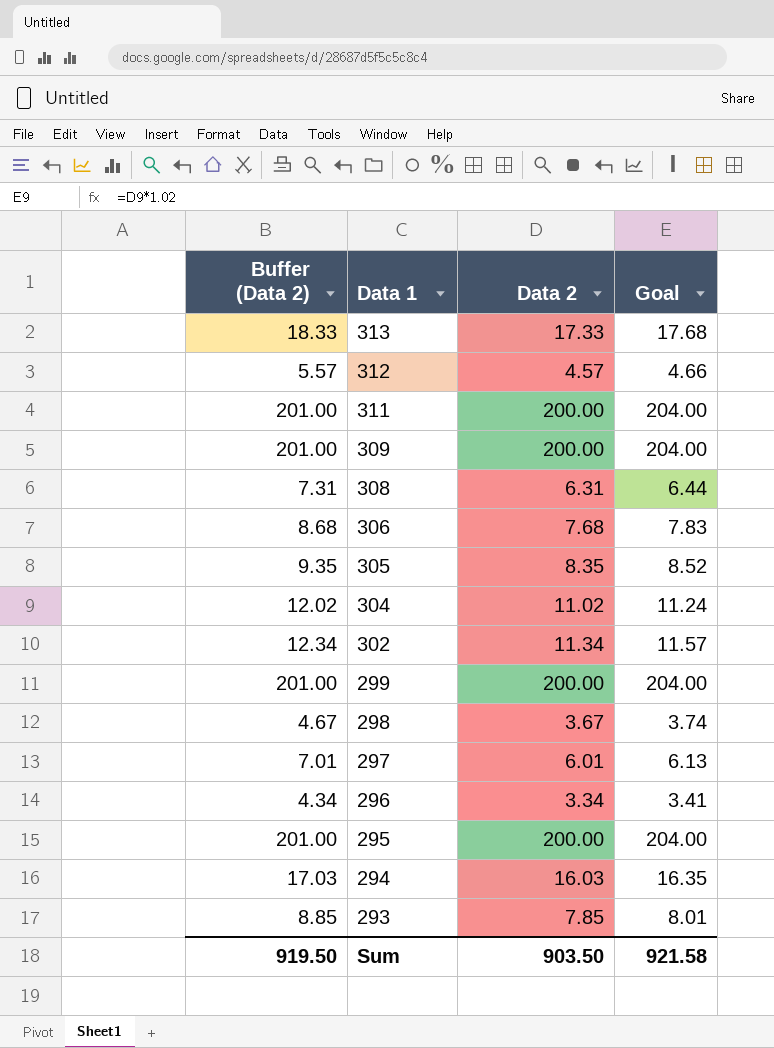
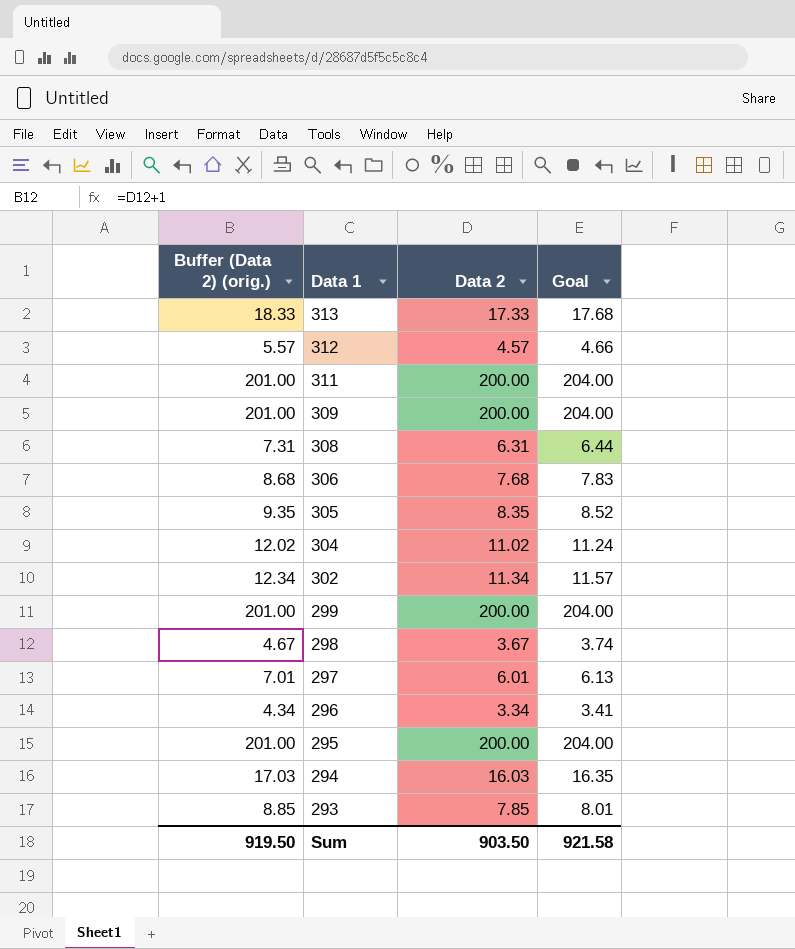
column name: Buffer (Data 2) -> Buffer (Data 2) (orig.)

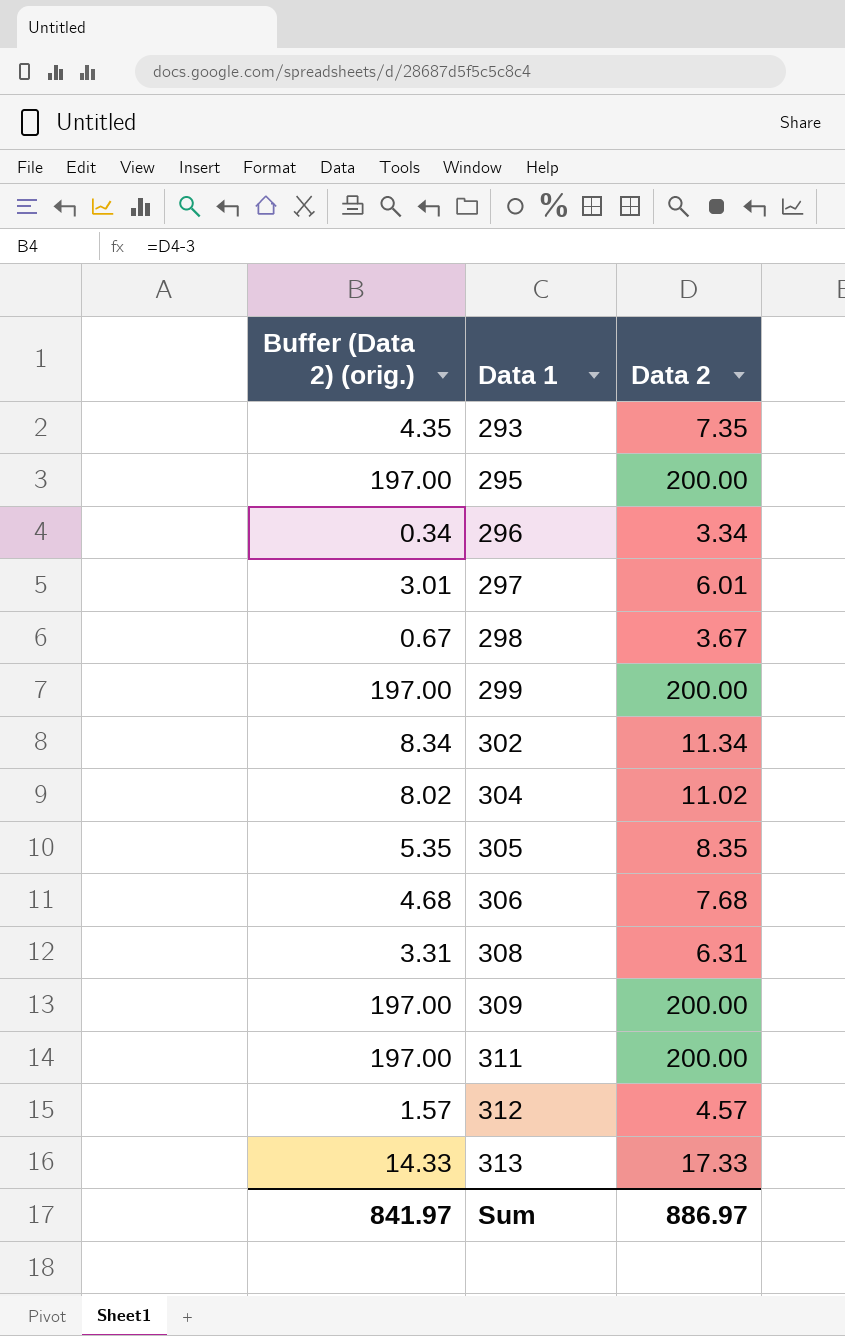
row order: Data 1 descending -> Data 1 ascending
column Goal | formula: [Data 2] * 1.02 -> none
column Buffer (Data 2) (orig.) | formula: [Data 2] + 1 -> [Data 2] - 3
row 294: 17.03 | 16.03 | 16.35 -> none
293 | Data 2: 7.85 -> 7.35
Sum | Buffer (Data 2) (orig.): 919.50 -> 841.97
Sum | Data 2: 903.50 -> 886.97

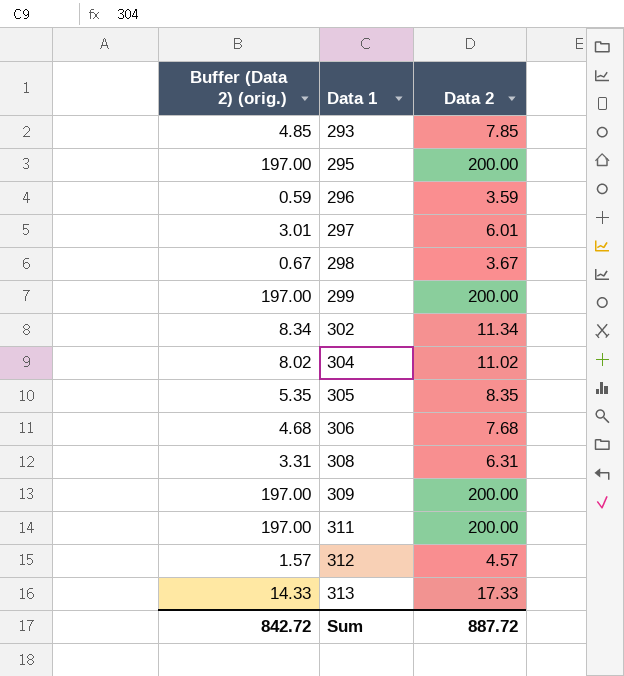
293 | Buffer (Data 2) (orig.): 4.35 -> 4.85
293 | Data 2: 7.35 -> 7.85
296 | Buffer (Data 2) (orig.): 0.34 -> 0.59
296 | Data 2: 3.34 -> 3.59
Sum | Buffer (Data 2) (orig.): 841.97 -> 842.72
Sum | Data 2: 886.97 -> 887.72

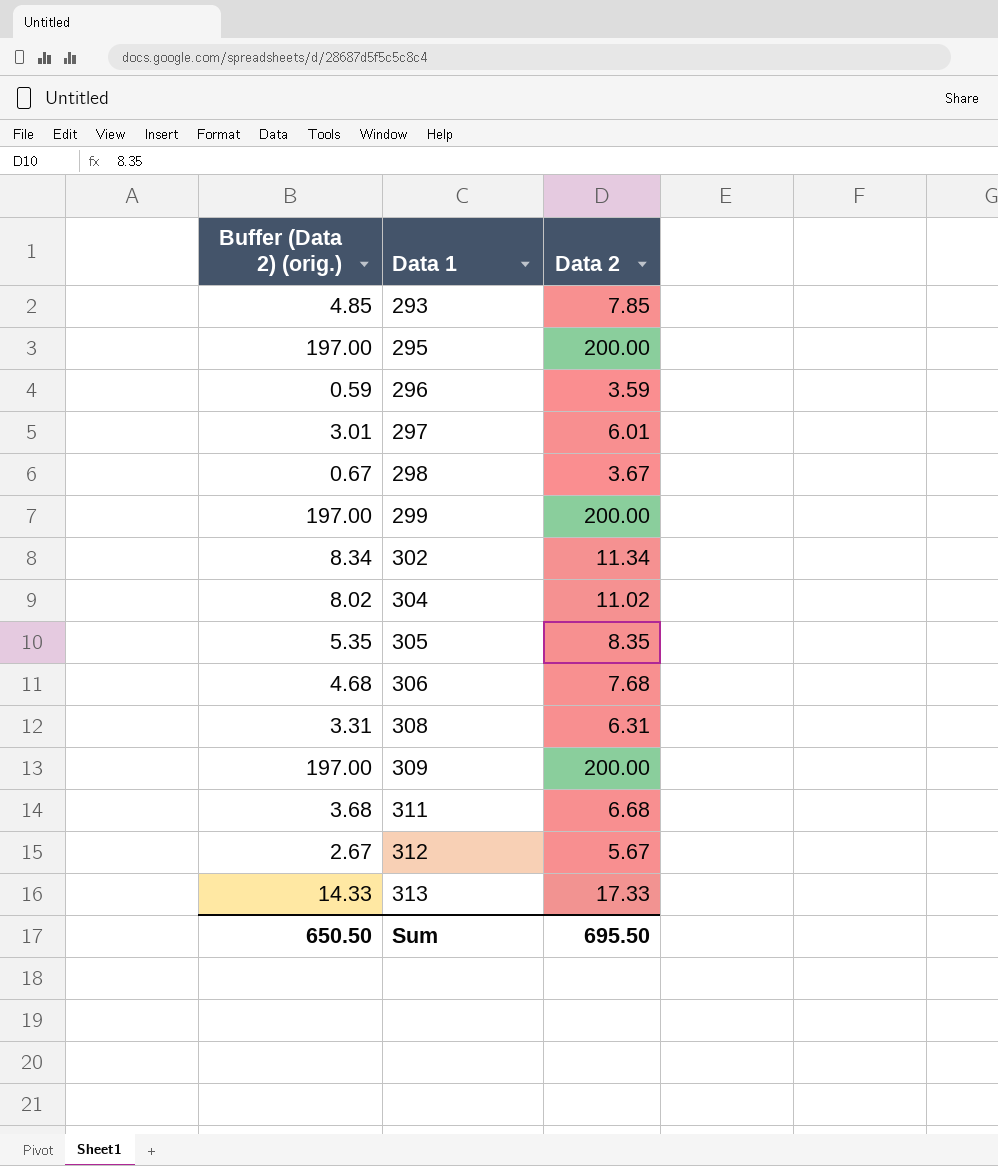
311 | Buffer (Data 2) (orig.): 197.00 -> 3.68
311 | Data 2: 200.00 -> 6.68
312 | Buffer (Data 2) (orig.): 1.57 -> 2.67
312 | Data 2: 4.57 -> 5.67
Sum | Buffer (Data 2) (orig.): 842.72 -> 650.50
Sum | Data 2: 887.72 -> 695.50

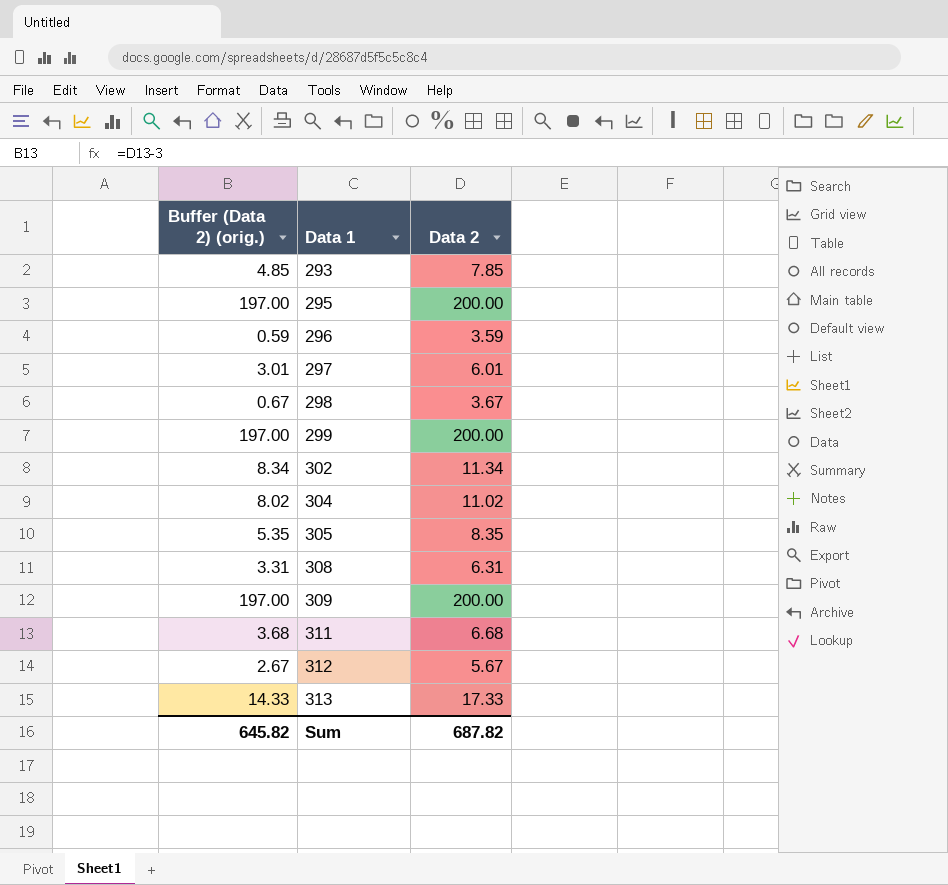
row 306: 4.68 | 7.68 -> none
Sum | Buffer (Data 2) (orig.): 650.50 -> 645.82
Sum | Data 2: 695.50 -> 687.82

